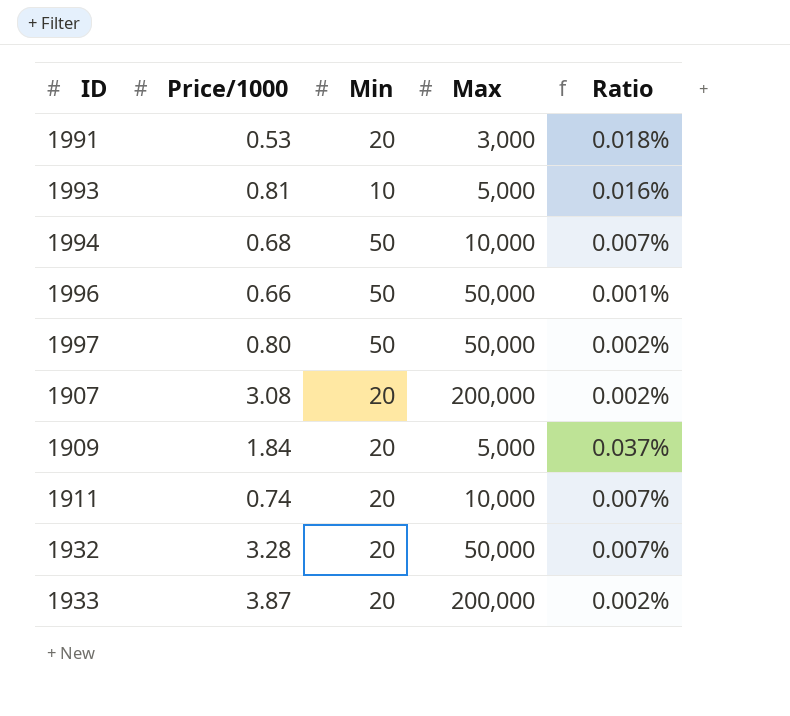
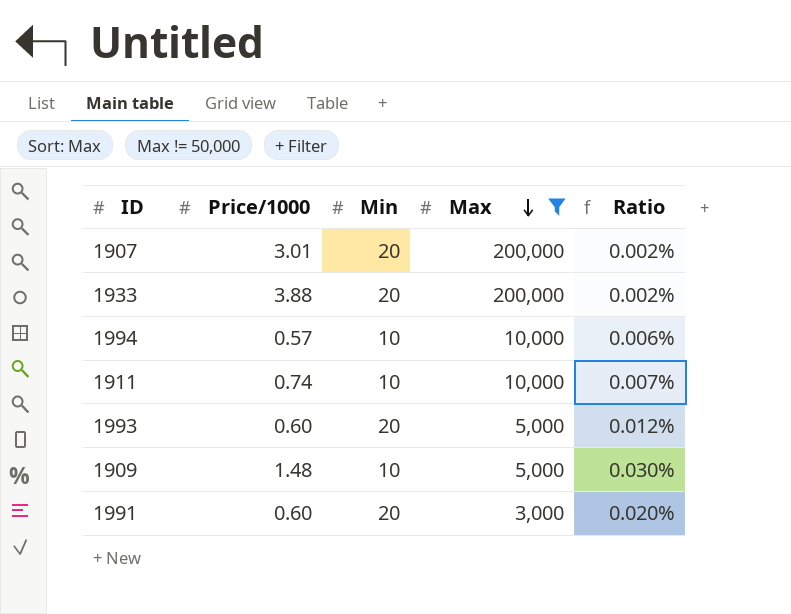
filter: none -> Max != 50,000
row order: none -> Max descending
1907 | Price/1000: 3.08 -> 3.01
1933 | Price/1000: 3.87 -> 3.88
1994 | Price/1000: 0.68 -> 0.57
1994 | Min: 50 -> 10
1994 | Ratio: 0.007% -> 0.006%
1911 | Min: 20 -> 10
1993 | Price/1000: 0.81 -> 0.60
1993 | Min: 10 -> 20
1993 | Ratio: 0.016% -> 0.012%
1909 | Price/1000: 1.84 -> 1.48
1909 | Min: 20 -> 10
1909 | Ratio: 0.037% -> 0.030%
1991 | Price/1000: 0.53 -> 0.60
1991 | Ratio: 0.018% -> 0.020%

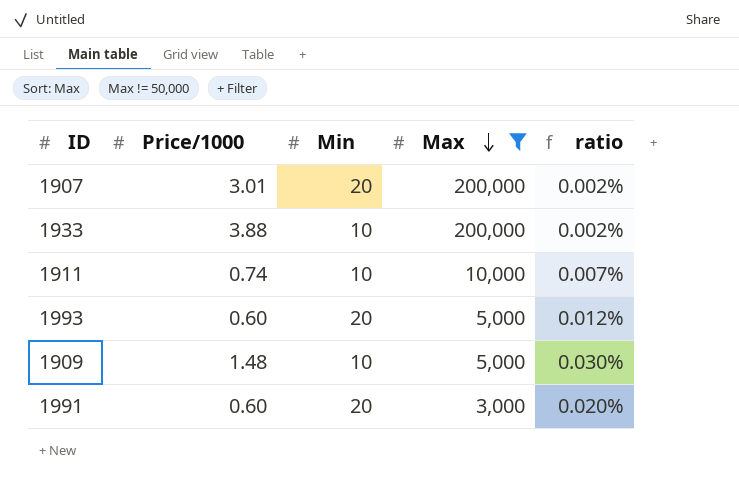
column name: Ratio -> ratio
row 1994: 0.57 | 10 | 10,000 | 0.006% -> none
1933 | Min: 20 -> 10

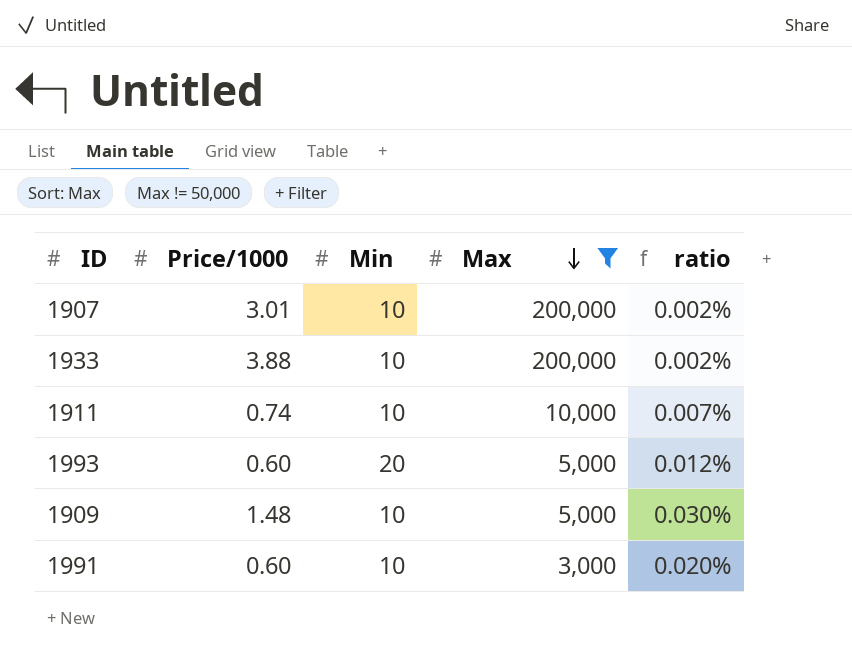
1907 | Min: 20 -> 10
1991 | Min: 20 -> 10

